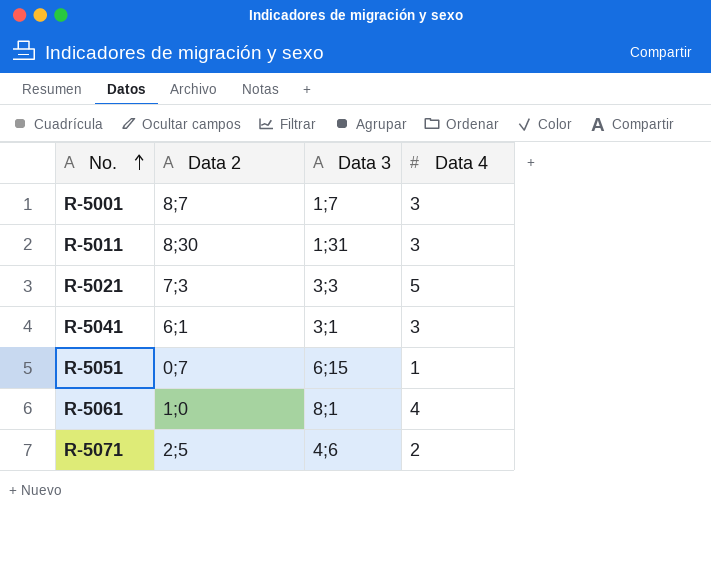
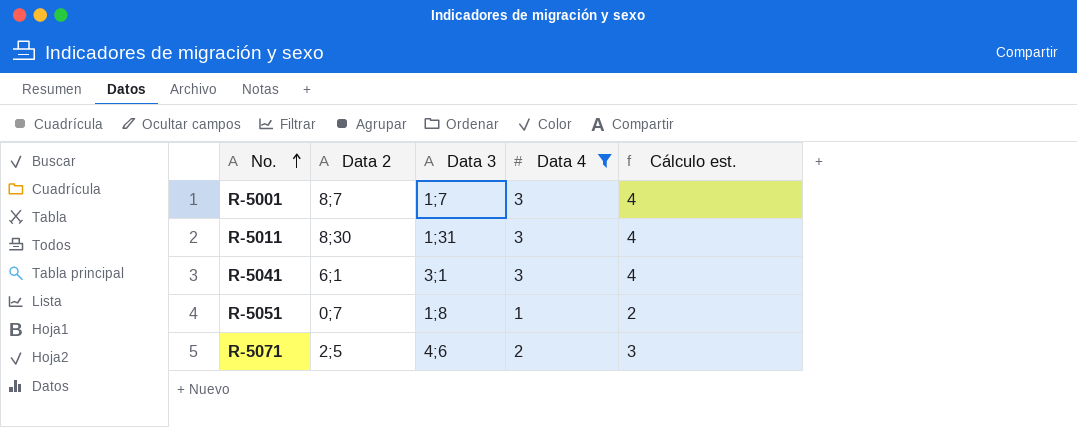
filter: none -> Data 4 <= 3
column Cálculo est. | formula: none -> [Data 4] + 1
R-5051 | Data 3: 6;15 -> 1;8

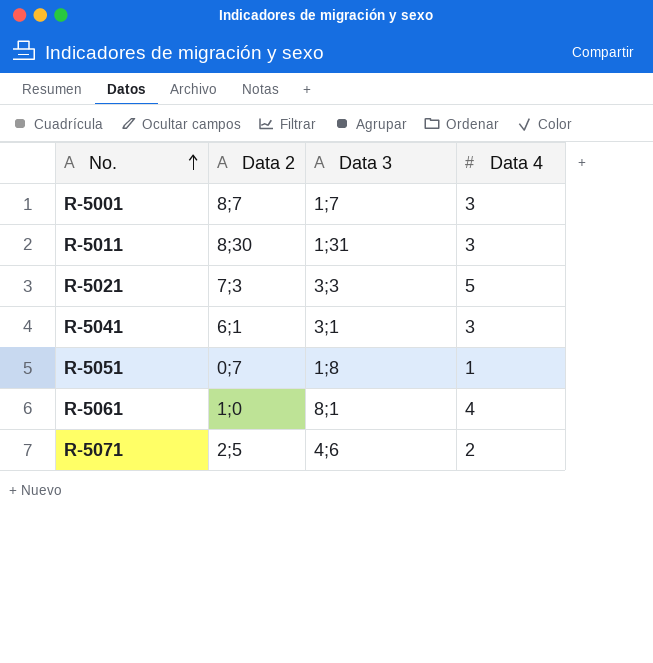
filter: Data 4 <= 3 -> none
column Cálculo est. | formula: [Data 4] + 1 -> none

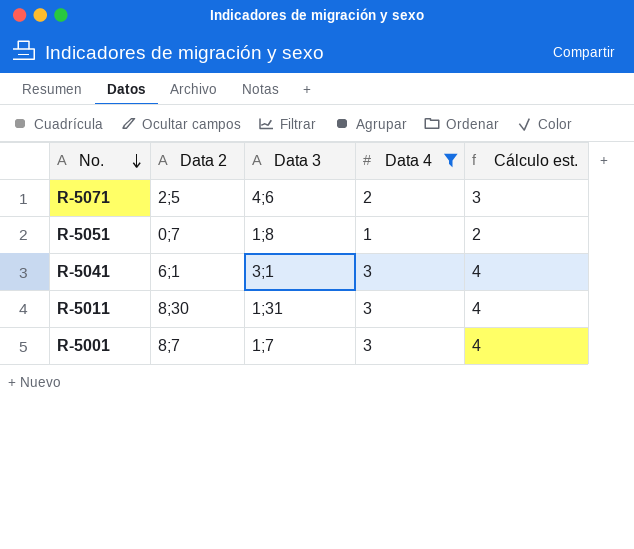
filter: none -> Data 4 <= 3
row order: No. ascending -> No. descending
column Cálculo est. | formula: none -> [Data 4] + 1

